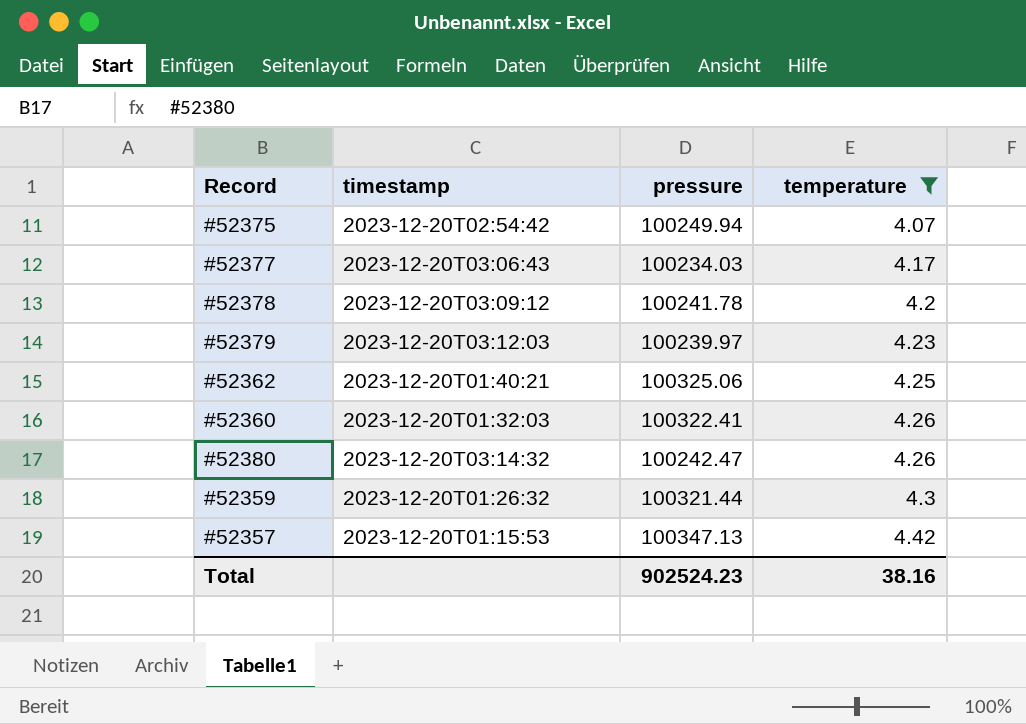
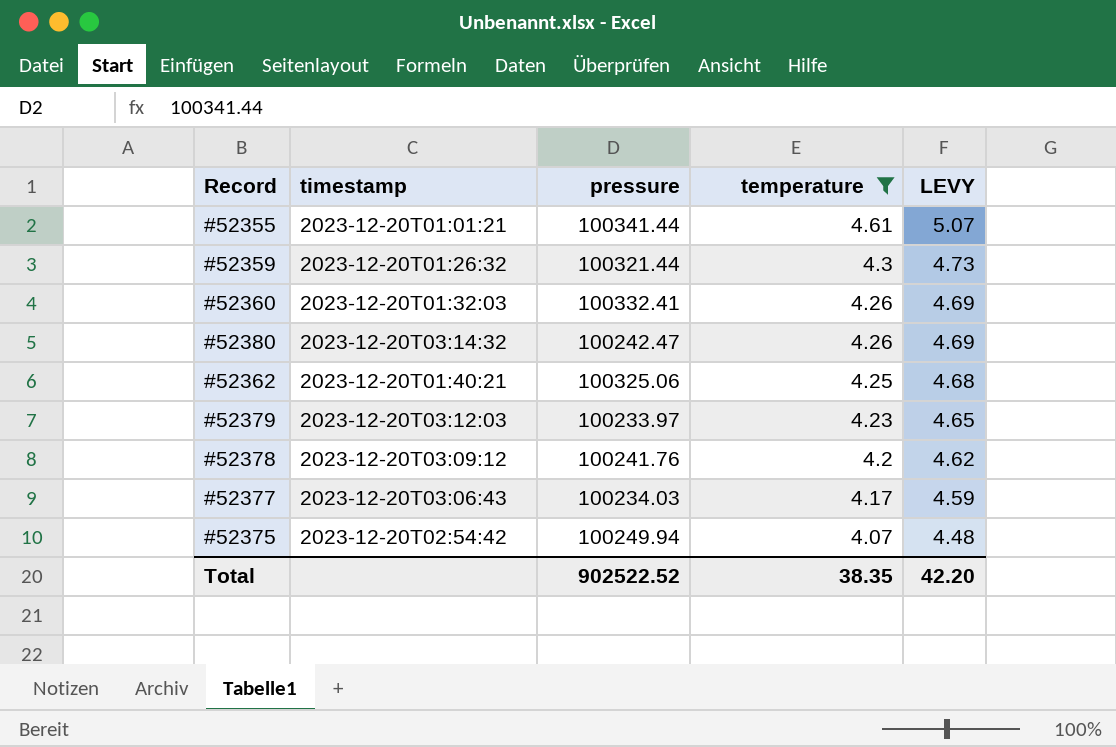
row order: temperature ascending -> temperature descending
column LEVY | formula: none -> [temperature] * 1.1
row #52357: 2023-12-20T01:15:53 | 100347.13 | 4.42 -> none
row #52355: none -> 2023-12-20T01:01:21 | 100341.44 | 4.61 | 5.07
#52360 | pressure: 100322.41 -> 100332.41
#52379 | pressure: 100239.97 -> 100233.97
#52378 | pressure: 100241.78 -> 100241.76
Total | pressure: 902524.23 -> 902522.52
Total | temperature: 38.16 -> 38.35

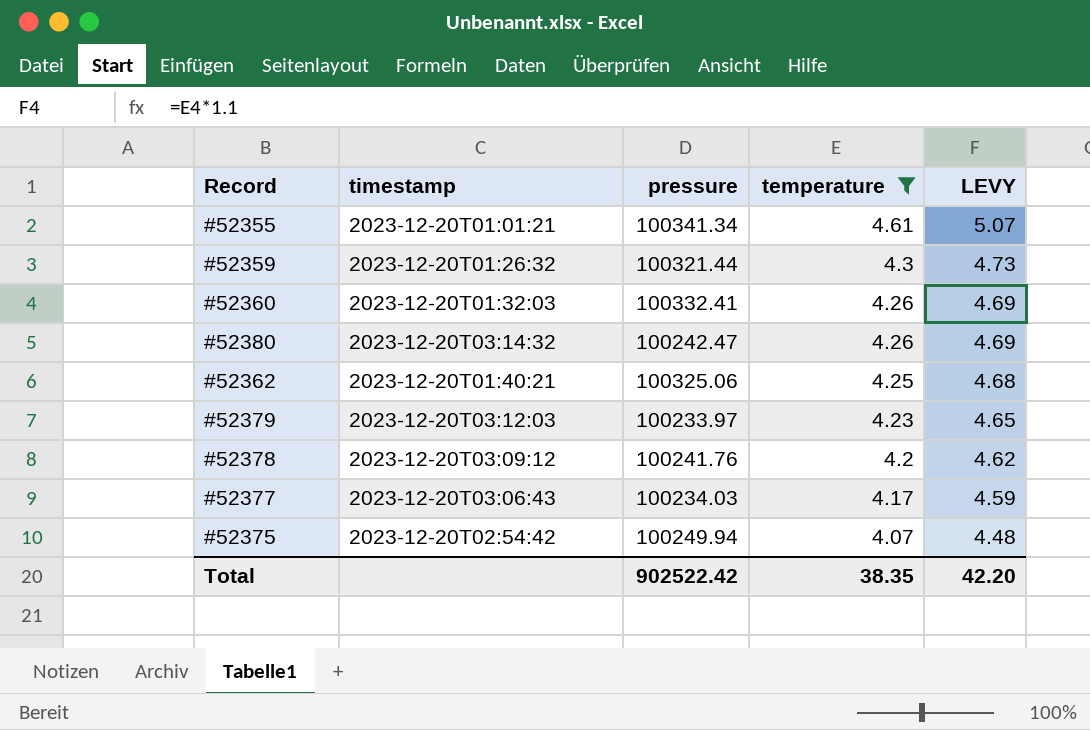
#52355 | pressure: 100341.44 -> 100341.34
Total | pressure: 902522.52 -> 902522.42

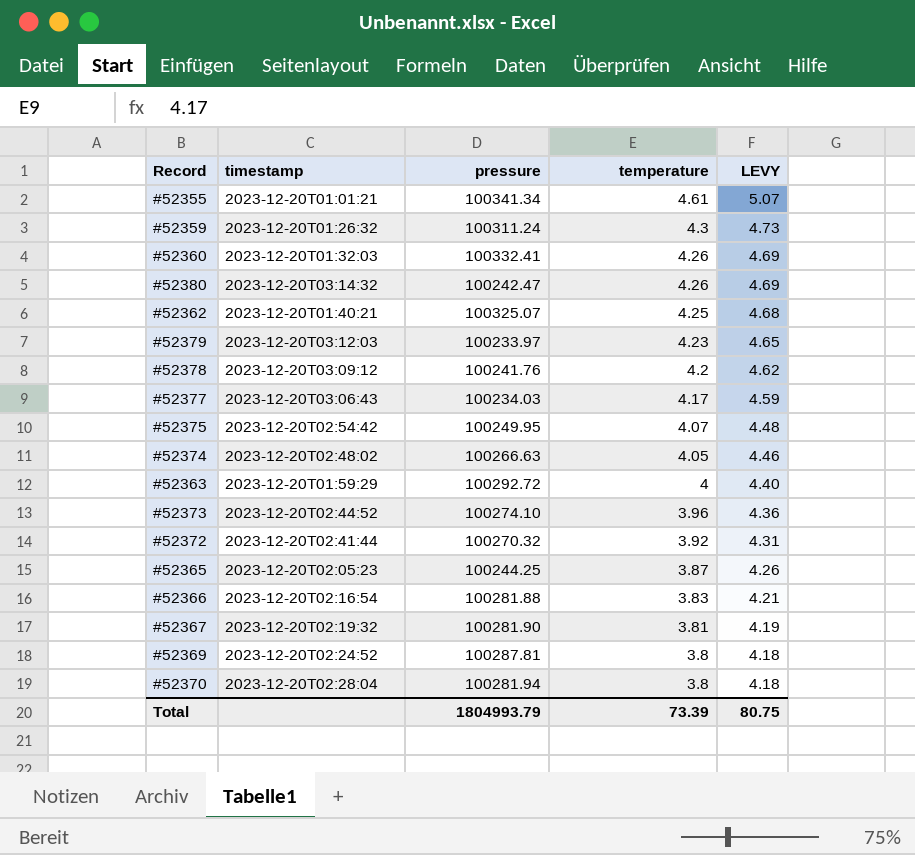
filter: temperature >= 4.07 -> none
#52359 | pressure: 100321.44 -> 100311.24
#52362 | pressure: 100325.06 -> 100325.07
#52375 | pressure: 100249.94 -> 100249.95
Total | pressure: 902522.42 -> 1804993.79
Total | temperature: 38.35 -> 73.39
Total | LEVY: 42.20 -> 80.75

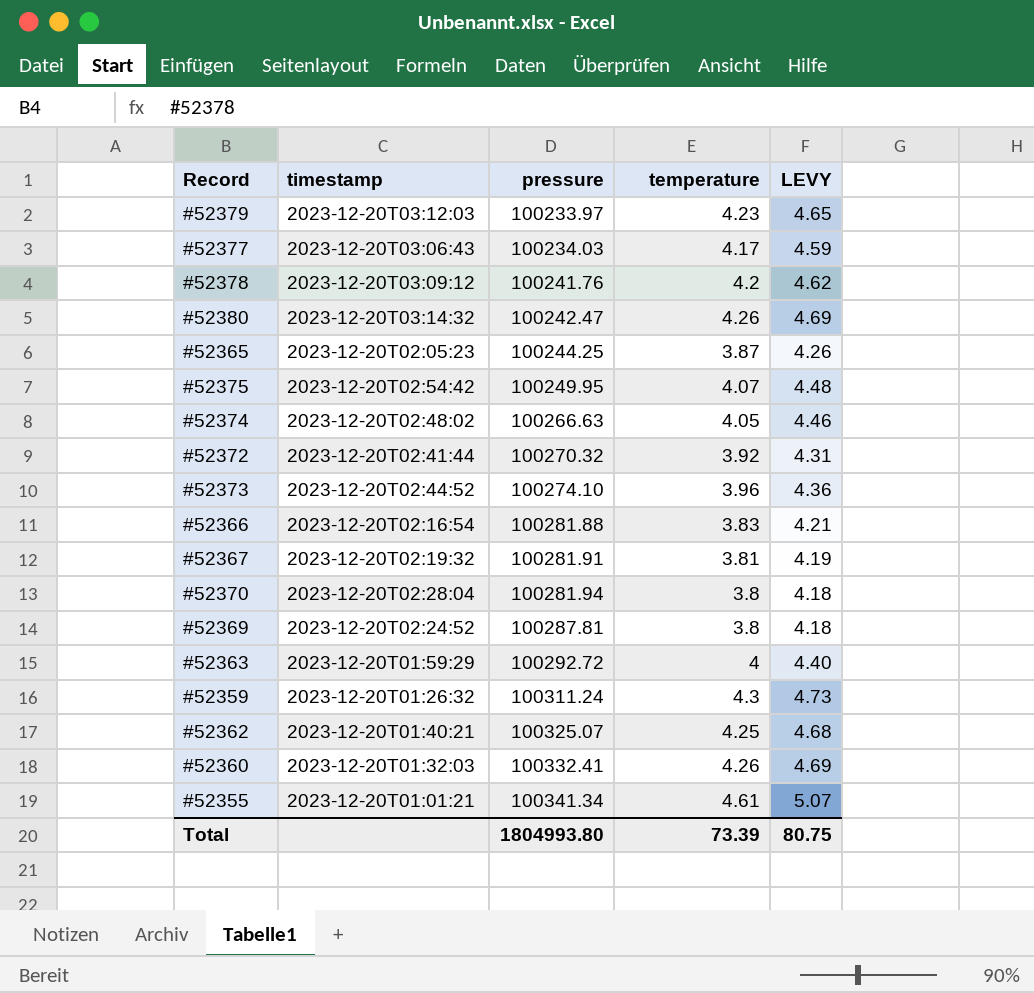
row order: temperature descending -> pressure ascending
#52367 | pressure: 100281.90 -> 100281.91
Total | pressure: 1804993.79 -> 1804993.80

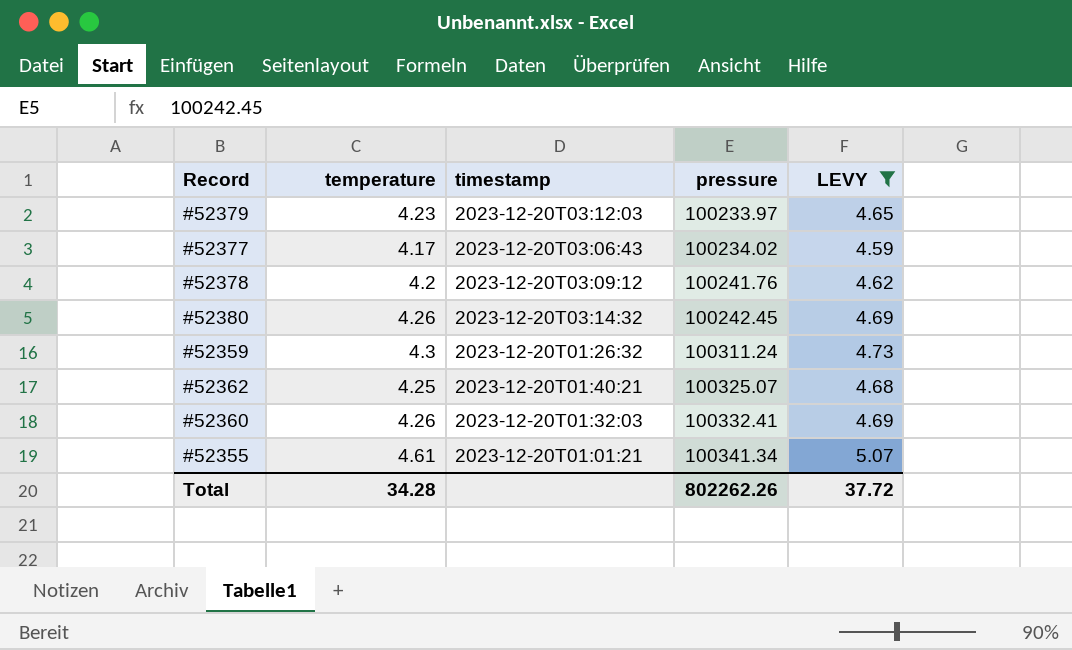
filter: none -> LEVY >= 4.59
column temperature | position: 4 -> 2
#52377 | pressure: 100234.03 -> 100234.02
#52380 | pressure: 100242.47 -> 100242.45
Total | temperature: 73.39 -> 34.28
Total | pressure: 1804993.80 -> 802262.26
Total | LEVY: 80.75 -> 37.72

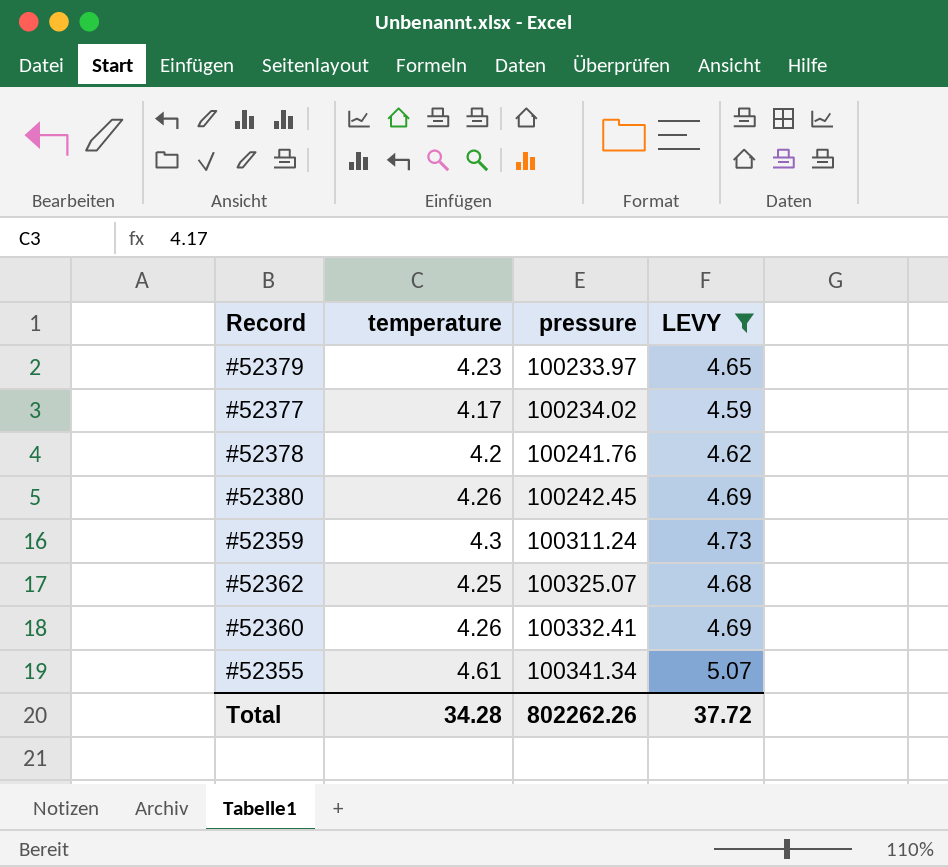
column timestamp | position: 3 -> none

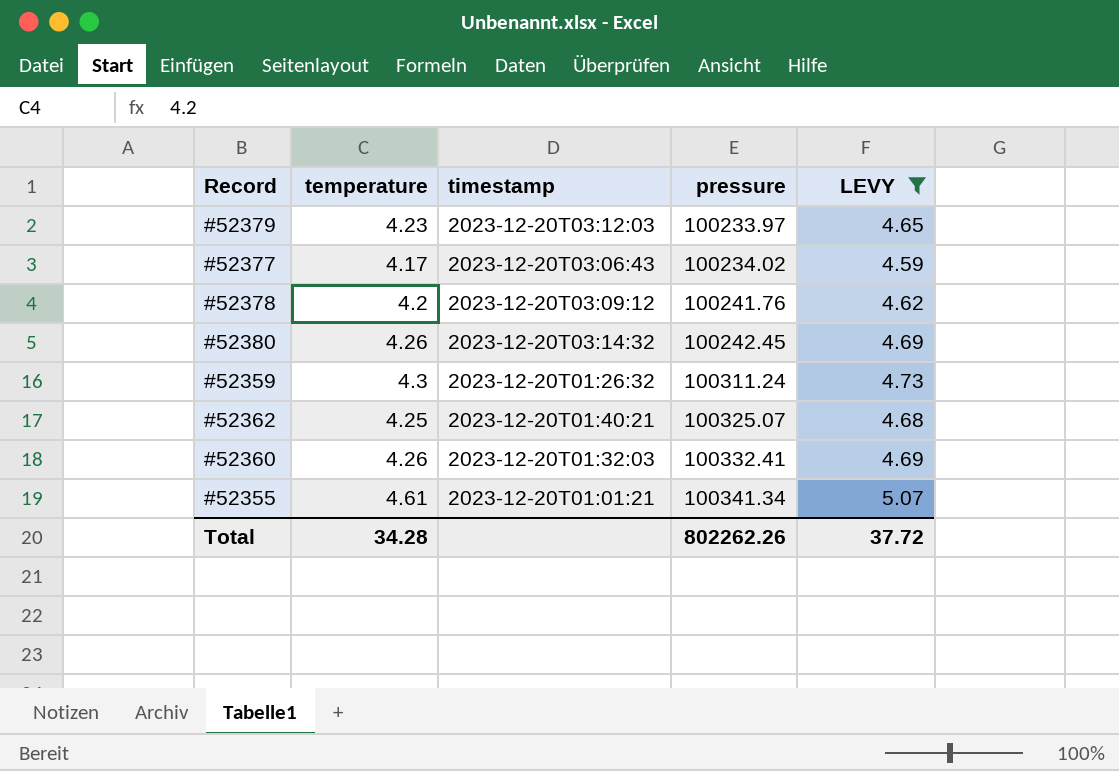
column timestamp | position: none -> 3

